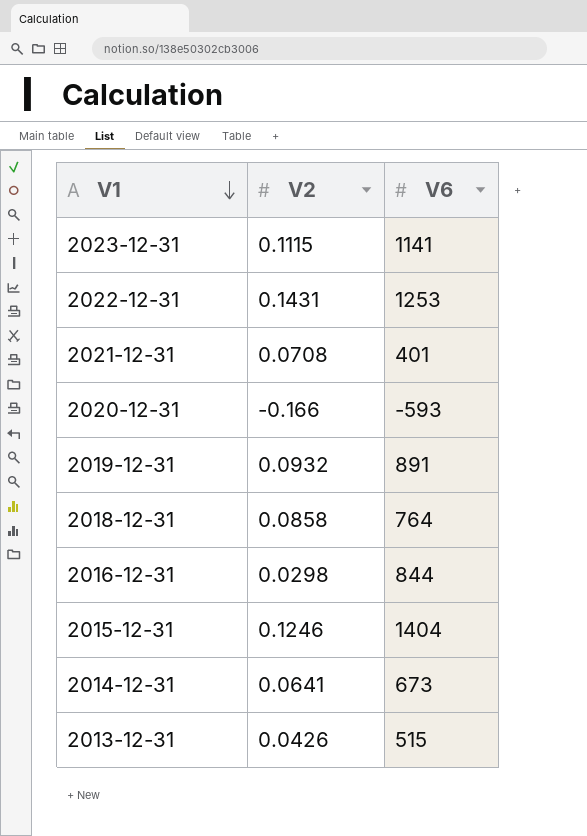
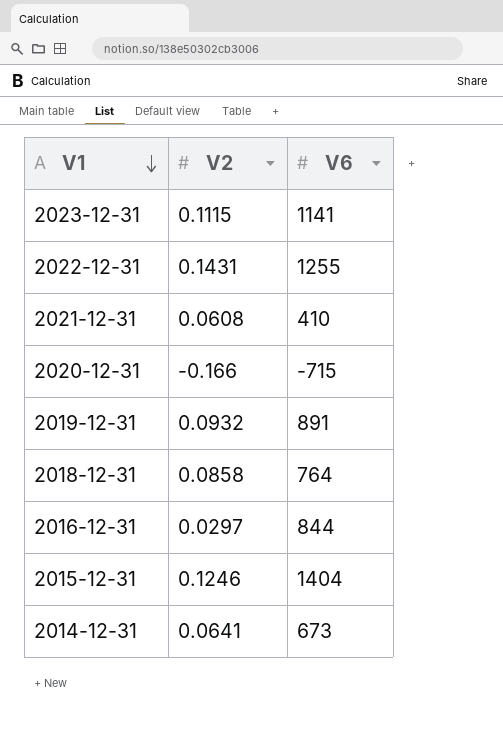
row 2013-12-31: 0.0426 | 515 -> none
2022-12-31 | V6: 1253 -> 1255
2021-12-31 | V2: 0.0708 -> 0.0608
2021-12-31 | V6: 401 -> 410
2020-12-31 | V6: -593 -> -715
2016-12-31 | V2: 0.0298 -> 0.0297

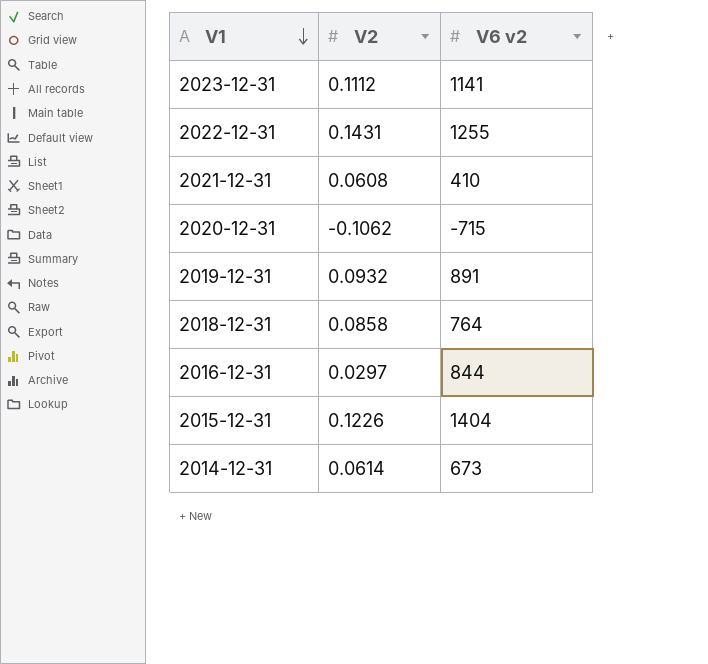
column name: V6 -> V6 v2
2023-12-31 | V2: 0.1115 -> 0.1112
2020-12-31 | V2: -0.166 -> -0.1062
2015-12-31 | V2: 0.1246 -> 0.1226
2014-12-31 | V2: 0.0641 -> 0.0614

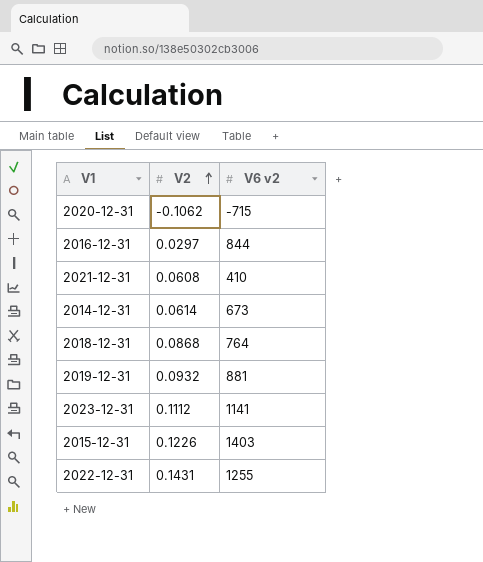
row order: V1 descending -> V2 ascending
2018-12-31 | V2: 0.0858 -> 0.0868
2019-12-31 | V6 v2: 891 -> 881
2015-12-31 | V6 v2: 1404 -> 1403

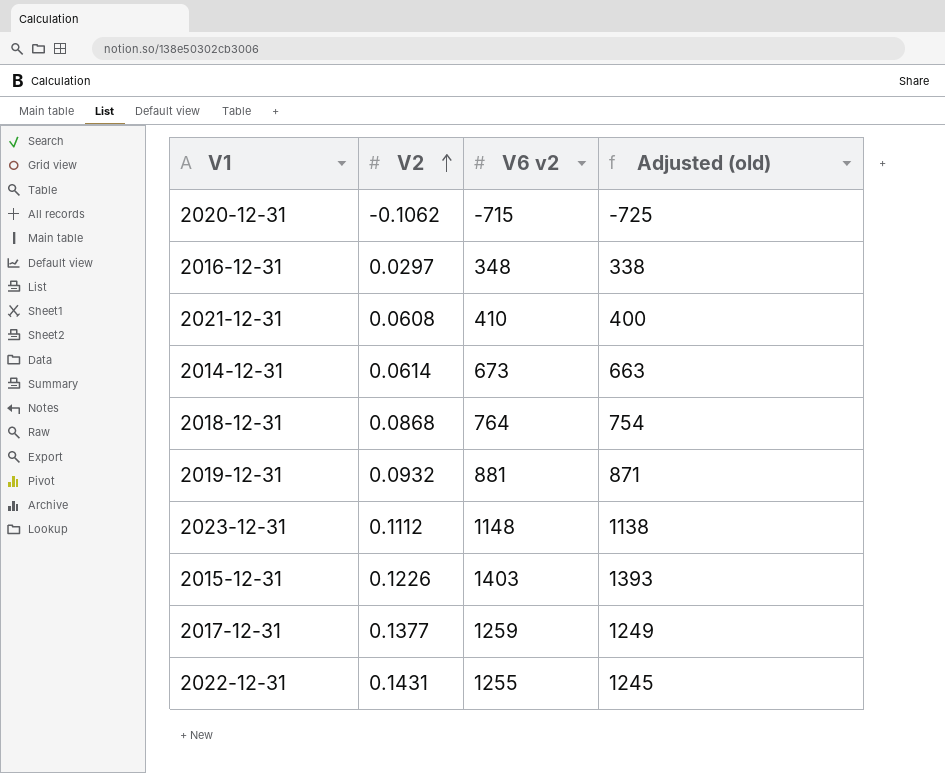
column Adjusted (old) | formula: none -> [V6 v2] - 10
2016-12-31 | V6 v2: 844 -> 348
2023-12-31 | V6 v2: 1141 -> 1148
row 2017-12-31: none -> 0.1377 | 1259 | 1249

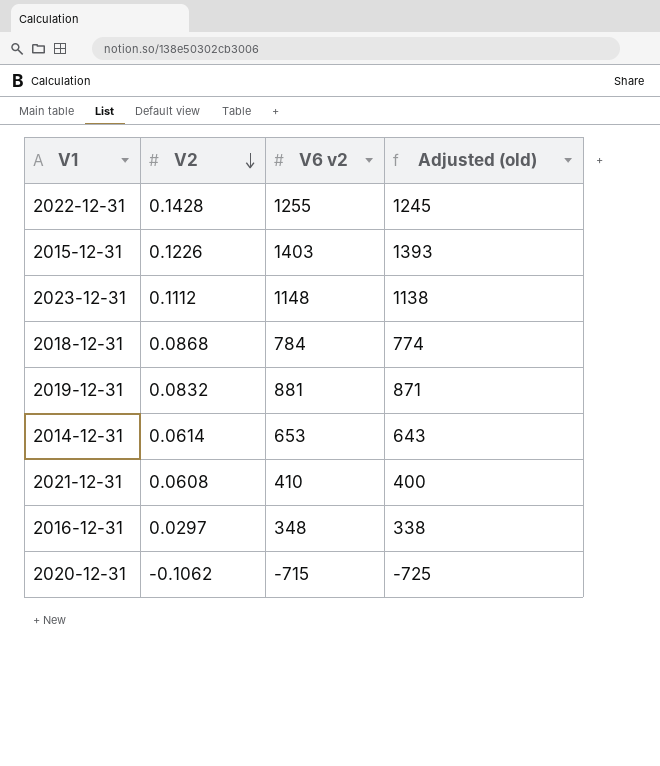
row order: V2 ascending -> V2 descending
row 2017-12-31: 0.1377 | 1259 | 1249 -> none
2022-12-31 | V2: 0.1431 -> 0.1428
2018-12-31 | V6 v2: 764 -> 784
2018-12-31 | Adjusted (old): 754 -> 774
2019-12-31 | V2: 0.0932 -> 0.0832
2014-12-31 | V6 v2: 673 -> 653
2014-12-31 | Adjusted (old): 663 -> 643

